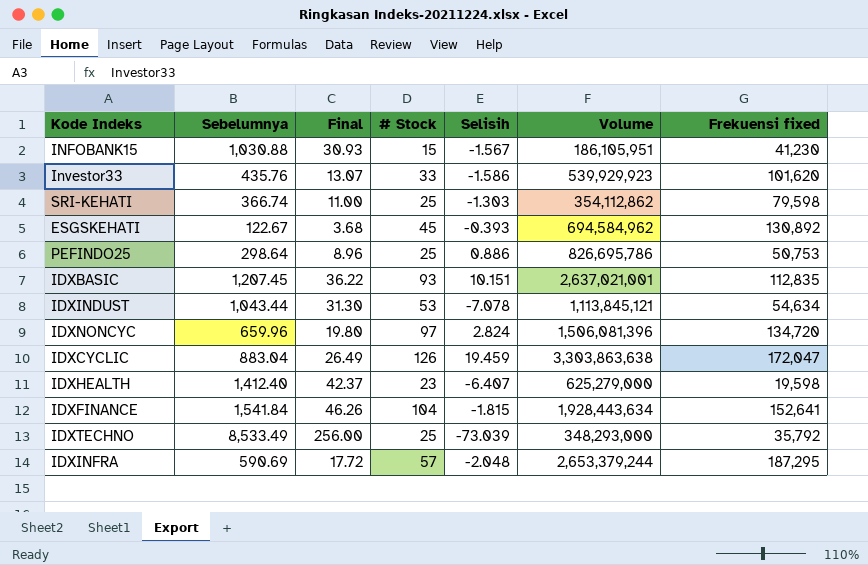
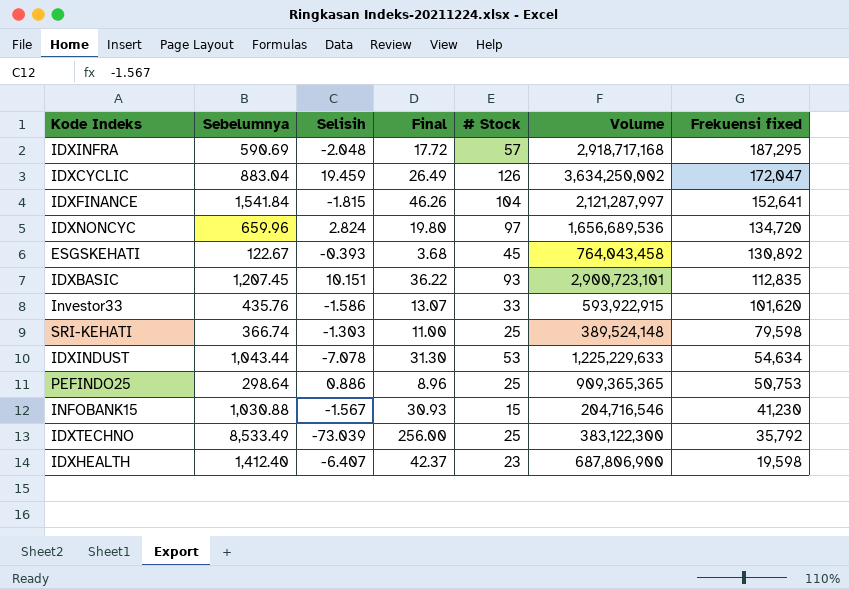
row order: none -> Frekuensi fixed descending
column Selisih | position: 5 -> 3
IDXINFRA | Volume: 2,653,379,244 -> 2,918,717,168
IDXCYCLIC | Volume: 3,303,863,638 -> 3,634,250,002
IDXFINANCE | Volume: 1,928,443,634 -> 2,121,287,997
IDXNONCYC | Volume: 1,506,081,396 -> 1,656,689,536
ESGSKEHATI | Volume: 694,584,962 -> 764,043,458
IDXBASIC | Volume: 2,637,021,001 -> 2,900,723,101
Investor33 | Volume: 539,929,923 -> 593,922,915
SRI-KEHATI | Volume: 354,112,862 -> 389,524,148
IDXINDUST | Volume: 1,113,845,121 -> 1,225,229,633
PEFINDO25 | Volume: 826,695,786 -> 909,365,365
INFOBANK15 | Volume: 186,105,951 -> 204,716,546
IDXTECHNO | Volume: 348,293,000 -> 383,122,300
IDXHEALTH | Volume: 625,279,000 -> 687,806,900

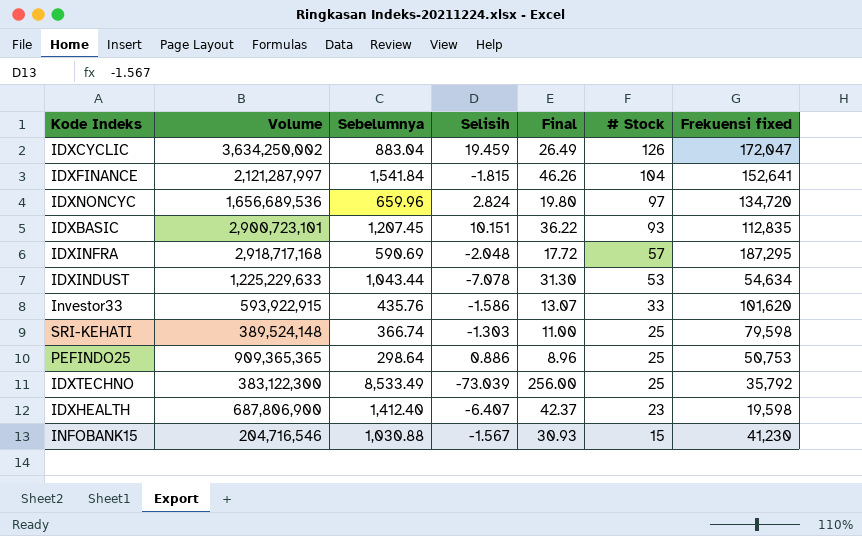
row order: Frekuensi fixed descending -> # Stock descending
column Volume | position: 6 -> 2
row ESGSKEHATI: 122.67 | -0.393 | 3.68 | 45 | 764,043,458 | 130,892 -> none

